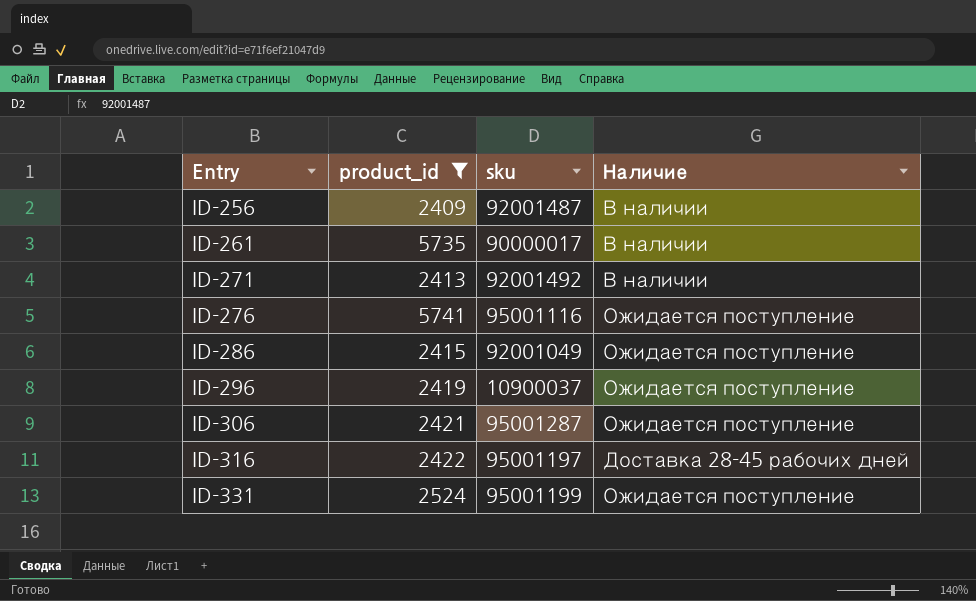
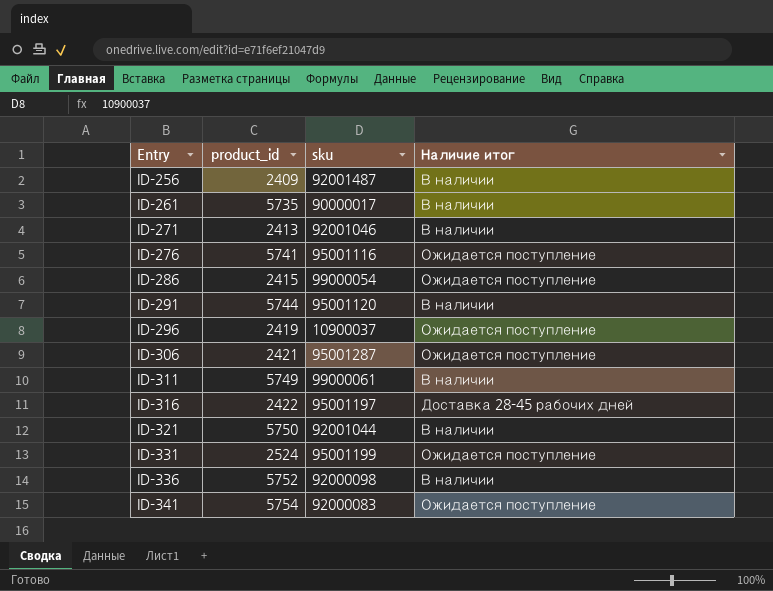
filter: product_id <= 5741 -> none
column name: Наличие -> Наличие итог
ID-271 | sku: 92001492 -> 92001046
ID-286 | sku: 92001049 -> 99000054

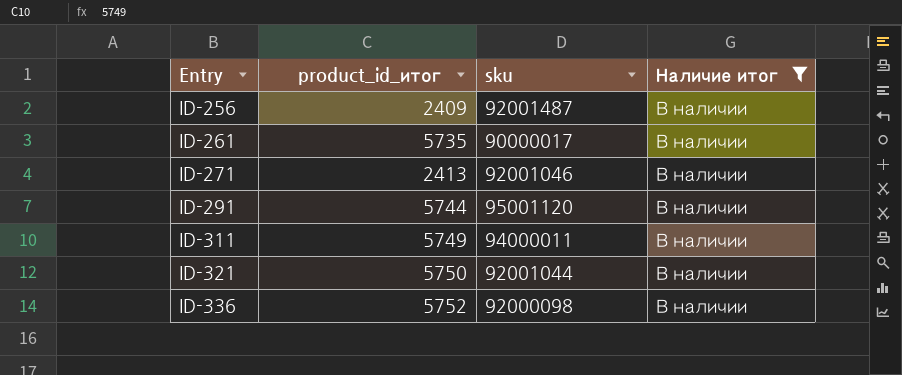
filter: none -> Наличие итог = В наличии
column name: product_id -> product_id_итог
ID-311 | sku: 99000061 -> 94000011

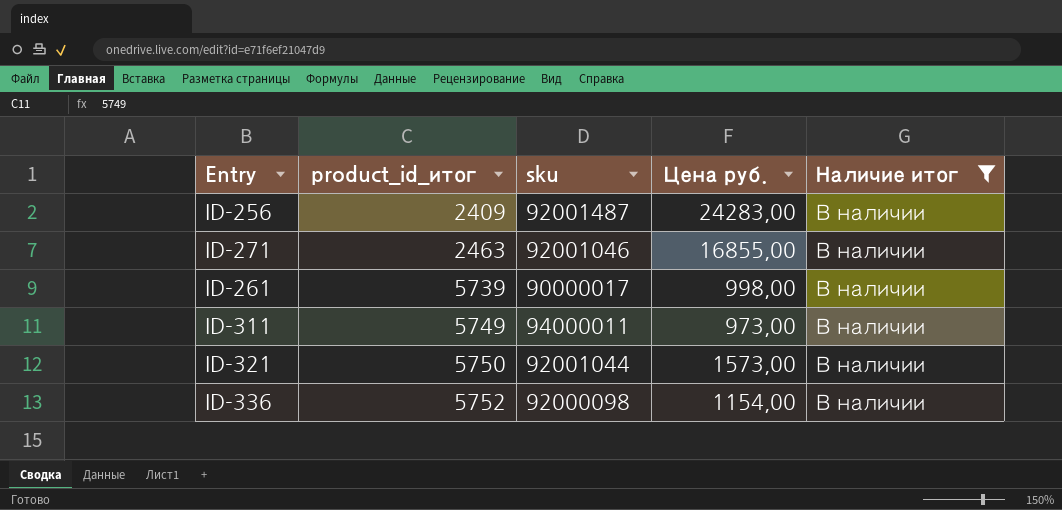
row order: Entry ascending -> product_id_итог ascending
column Цена руб. | position: none -> 4
row ID-291: 5744 | 95001120 | В наличии -> none
ID-271 | product_id_итог: 2413 -> 2463
ID-261 | product_id_итог: 5735 -> 5739

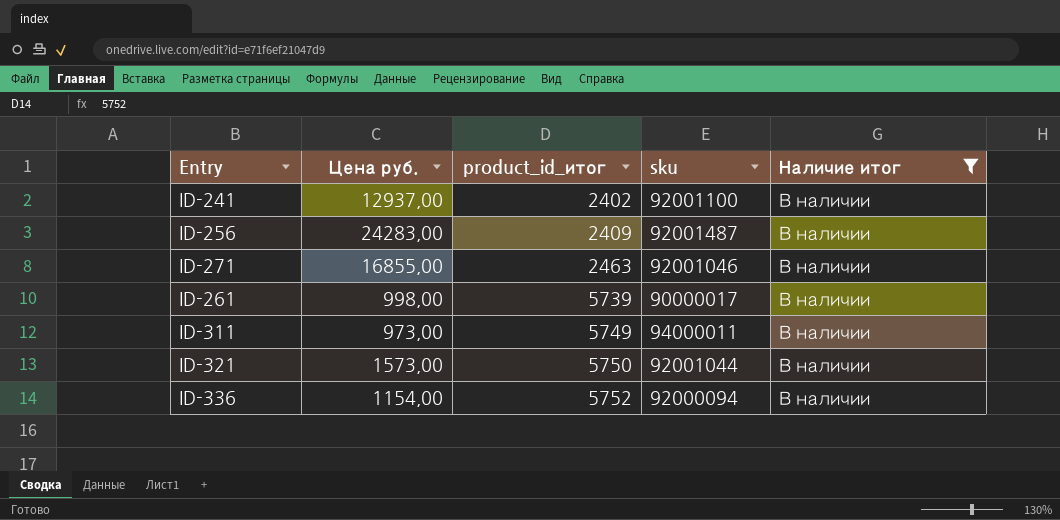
column Цена руб. | position: 4 -> 2
row ID-241: none -> 12937,00 | 2402 | 92001100 | В наличии
ID-336 | sku: 92000098 -> 92000094

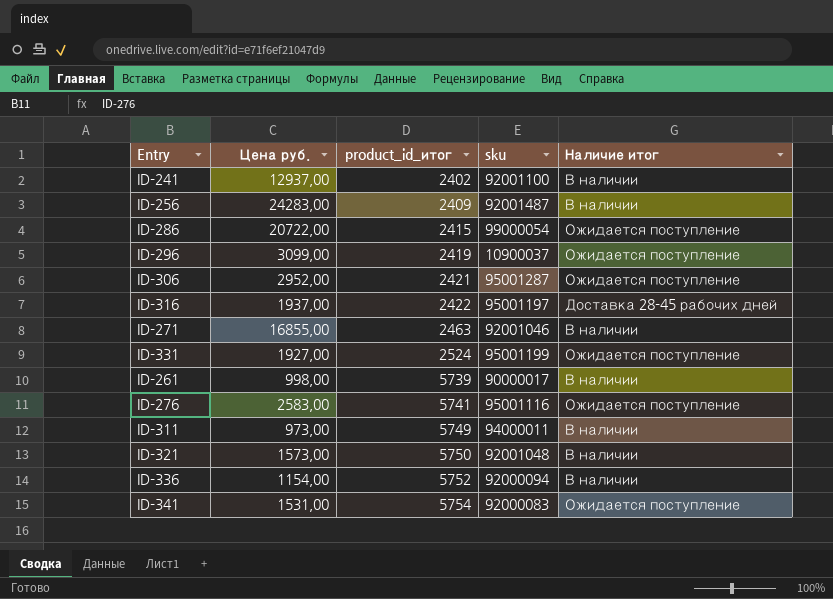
filter: Наличие итог = В наличии -> none
ID-321 | sku: 92001044 -> 92001048

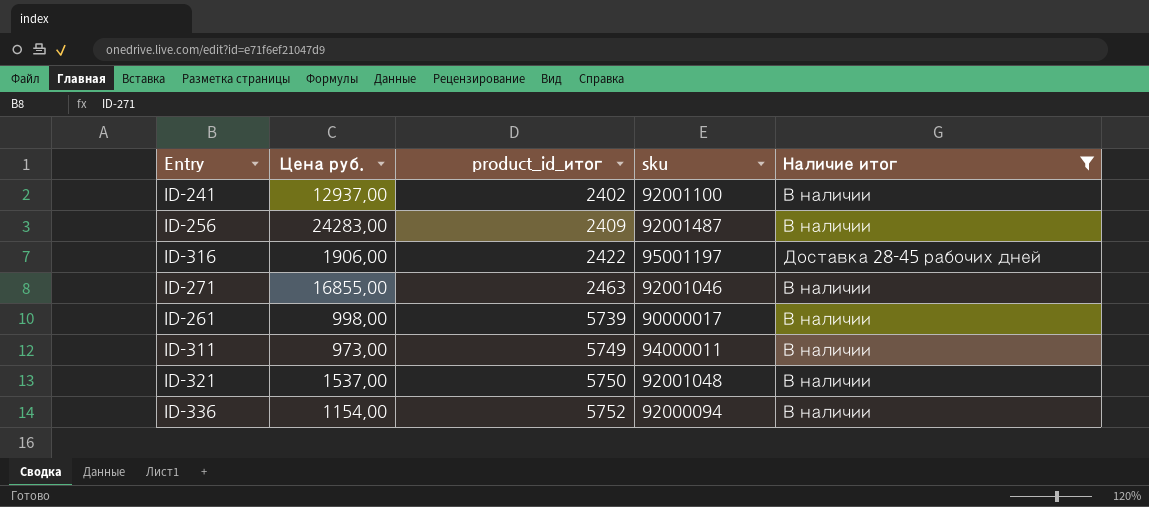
filter: none -> Наличие итог != Ожидается поступление
ID-316 | Цена руб.: 1937,00 -> 1906,00
ID-321 | Цена руб.: 1573,00 -> 1537,00

